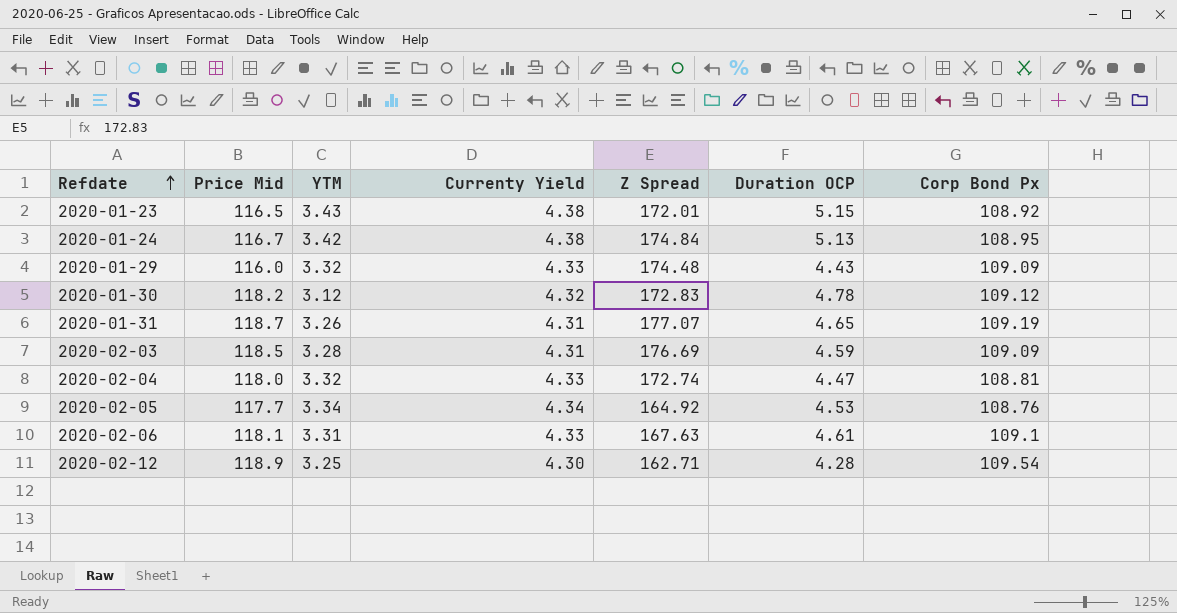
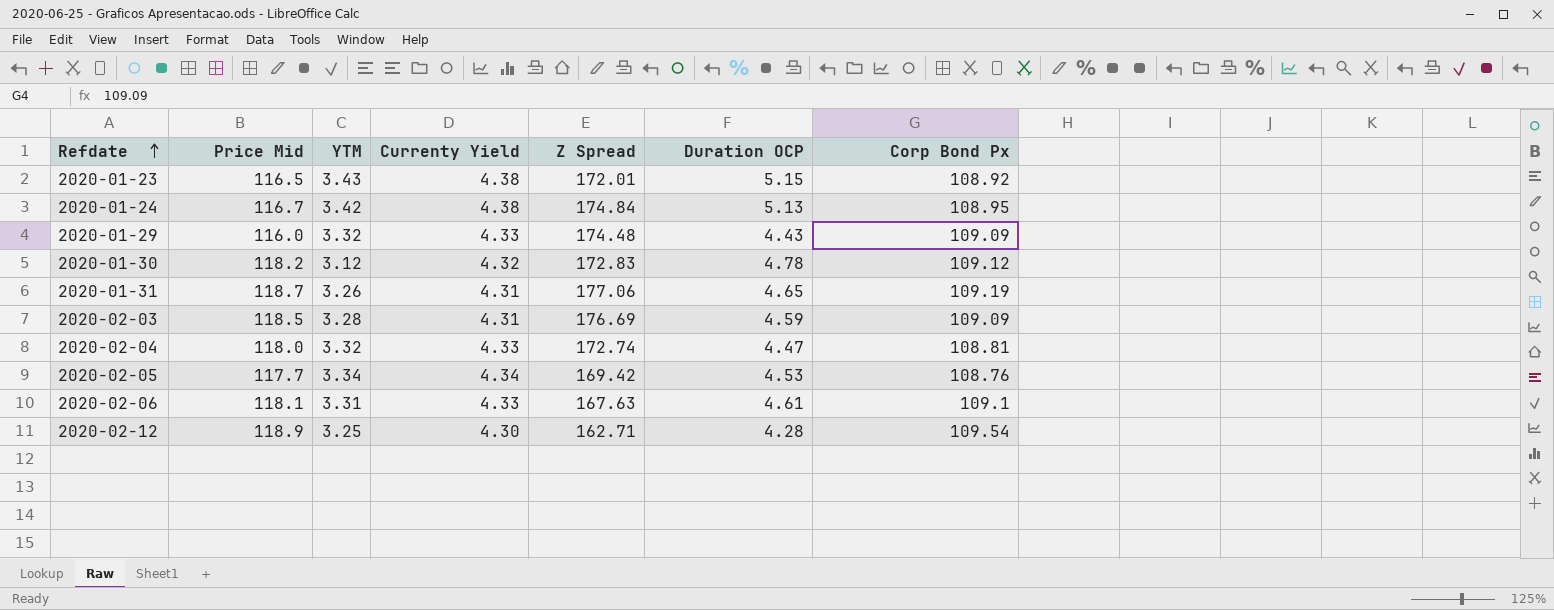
2020-01-31 | Z Spread: 177.07 -> 177.06
2020-02-05 | Z Spread: 164.92 -> 169.42

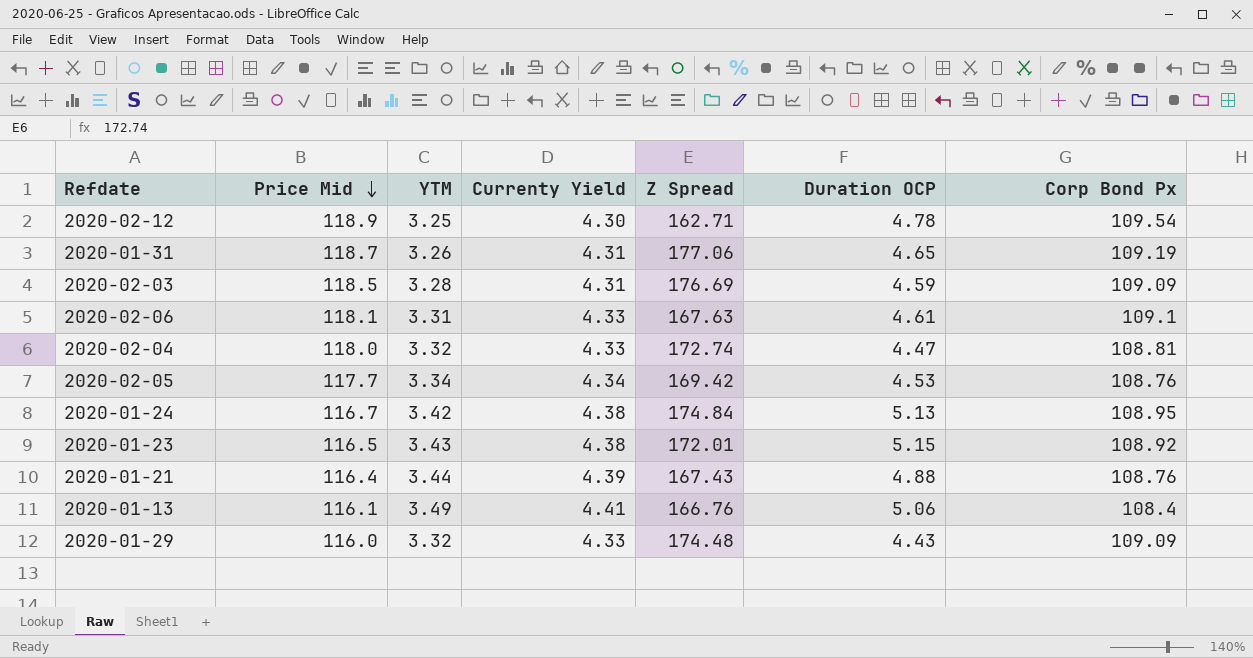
row order: Refdate ascending -> Price Mid descending
row 2020-01-30: 118.2 | 3.12 | 4.32 | 172.83 | 4.78 | 109.12 -> none
2020-02-12 | Duration OCP: 4.28 -> 4.78
row 2020-01-21: none -> 116.4 | 3.44 | 4.39 | 167.43 | 4.88 | 108.76
row 2020-01-13: none -> 116.1 | 3.49 | 4.41 | 166.76 | 5.06 | 108.4

